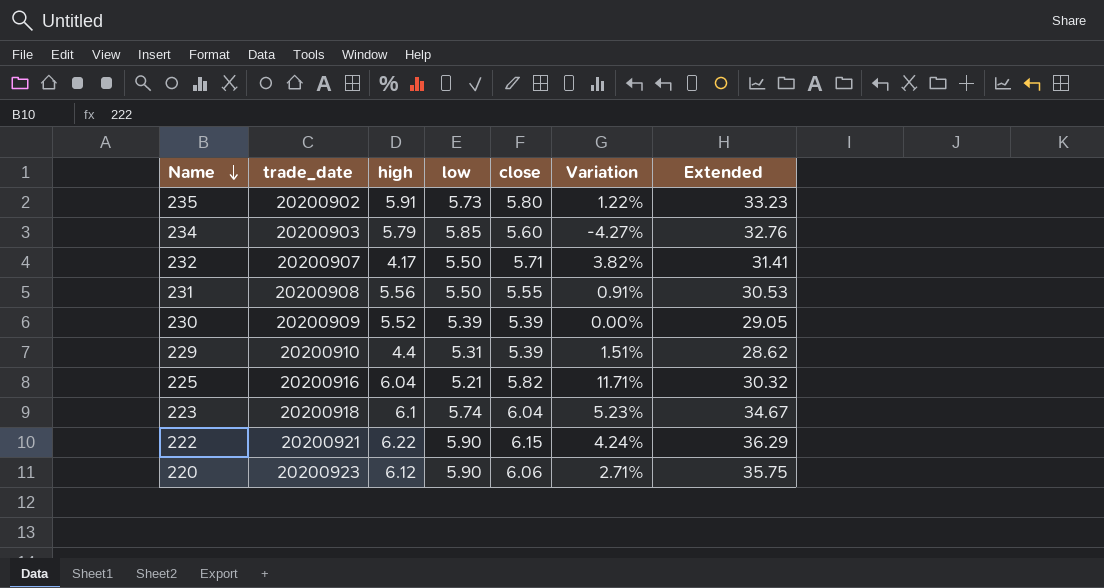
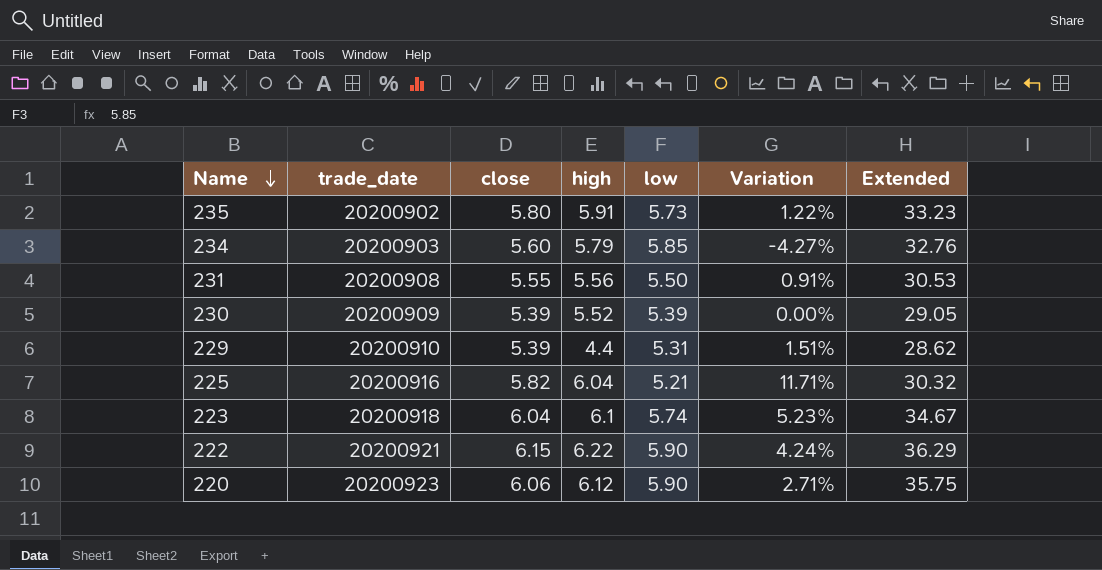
column close | position: 5 -> 3
row 232: 20200907 | 4.17 | 5.50 | 5.71 | 3.82% | 31.41 -> none

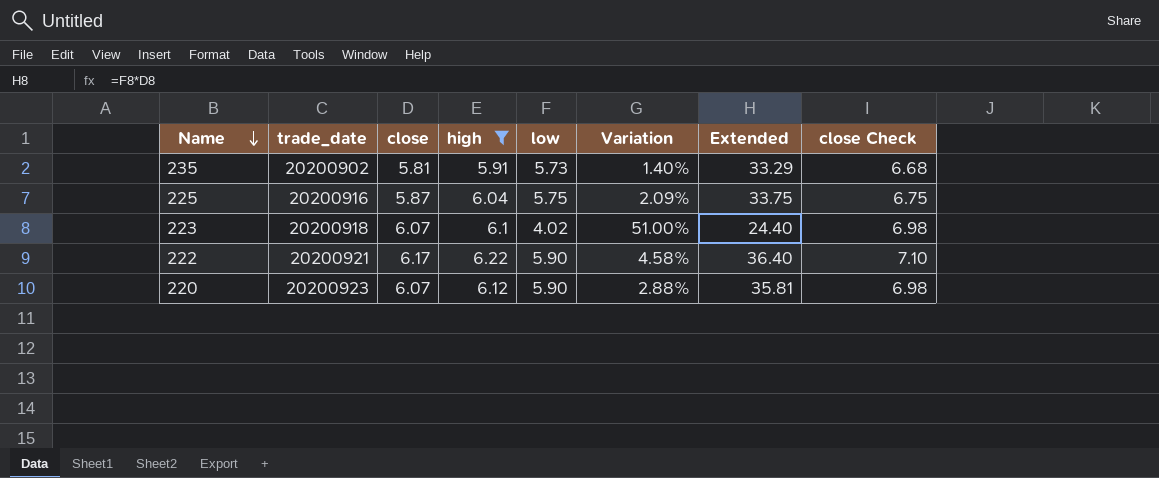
filter: none -> high >= 5.91
column close Check | formula: none -> [close] * 1.15
235 | close: 5.80 -> 5.81
235 | Variation: 1.22% -> 1.40%
235 | Extended: 33.23 -> 33.29
225 | close: 5.82 -> 5.87
225 | low: 5.21 -> 5.75
225 | Variation: 11.71% -> 2.09%
225 | Extended: 30.32 -> 33.75
223 | close: 6.04 -> 6.07
223 | low: 5.74 -> 4.02
223 | Variation: 5.23% -> 51.00%
223 | Extended: 34.67 -> 24.40
222 | close: 6.15 -> 6.17
222 | Variation: 4.24% -> 4.58%
222 | Extended: 36.29 -> 36.40
220 | close: 6.06 -> 6.07
220 | Variation: 2.71% -> 2.88%
220 | Extended: 35.75 -> 35.81

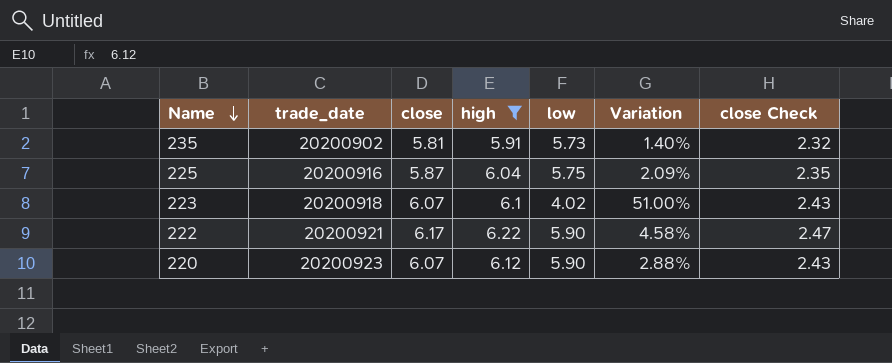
column Extended | formula: [close] * [low] -> none
column close Check | formula: [close] * 1.15 -> [close] * 0.4

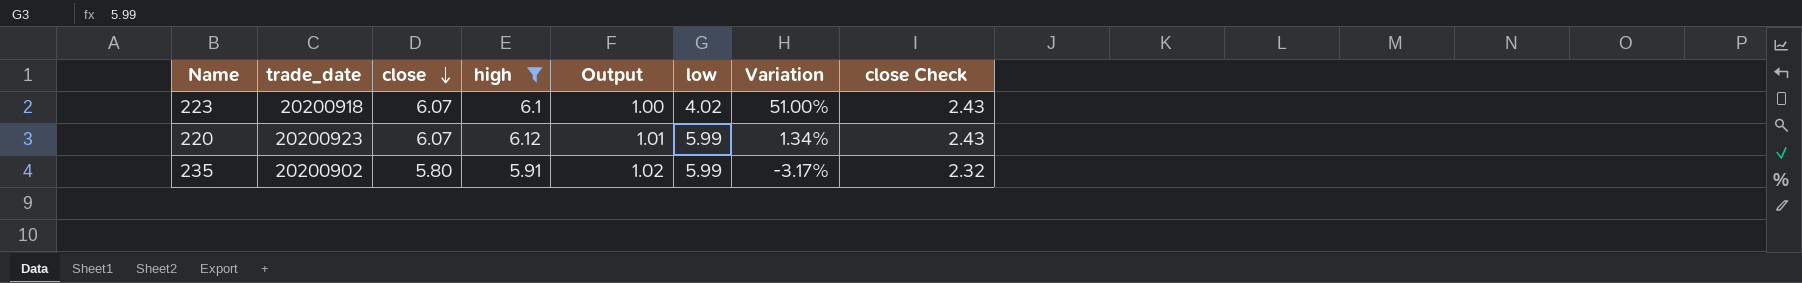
row order: Name descending -> close descending
column Output | formula: none -> [high] / [close]
row 225: 20200916 | 5.87 | 6.04 | 5.75 | 2.09% | 2.35 -> none
row 222: 20200921 | 6.17 | 6.22 | 5.90 | 4.58% | 2.47 -> none
220 | low: 5.90 -> 5.99
220 | Variation: 2.88% -> 1.34%
235 | close: 5.81 -> 5.80
235 | low: 5.73 -> 5.99
235 | Variation: 1.40% -> -3.17%

